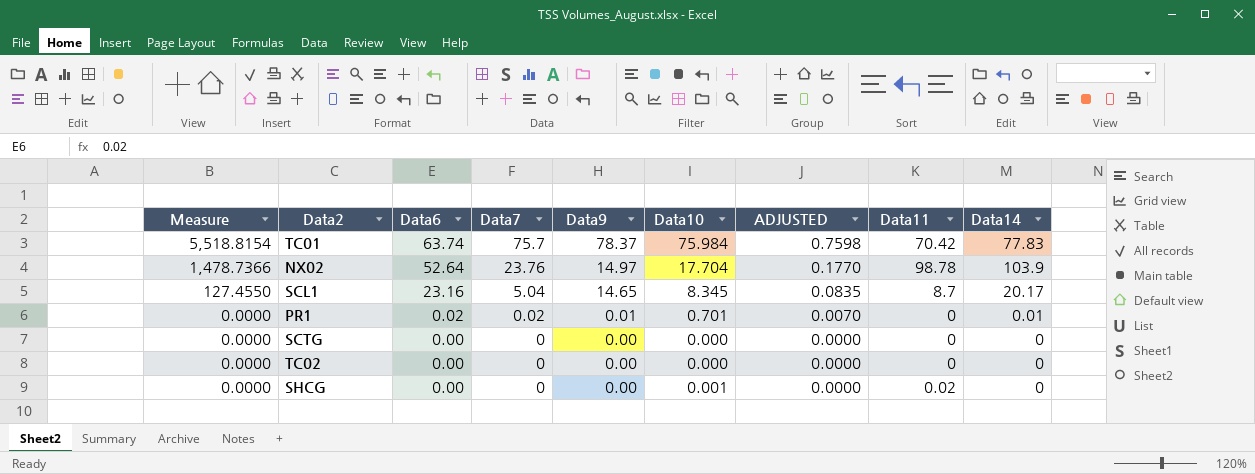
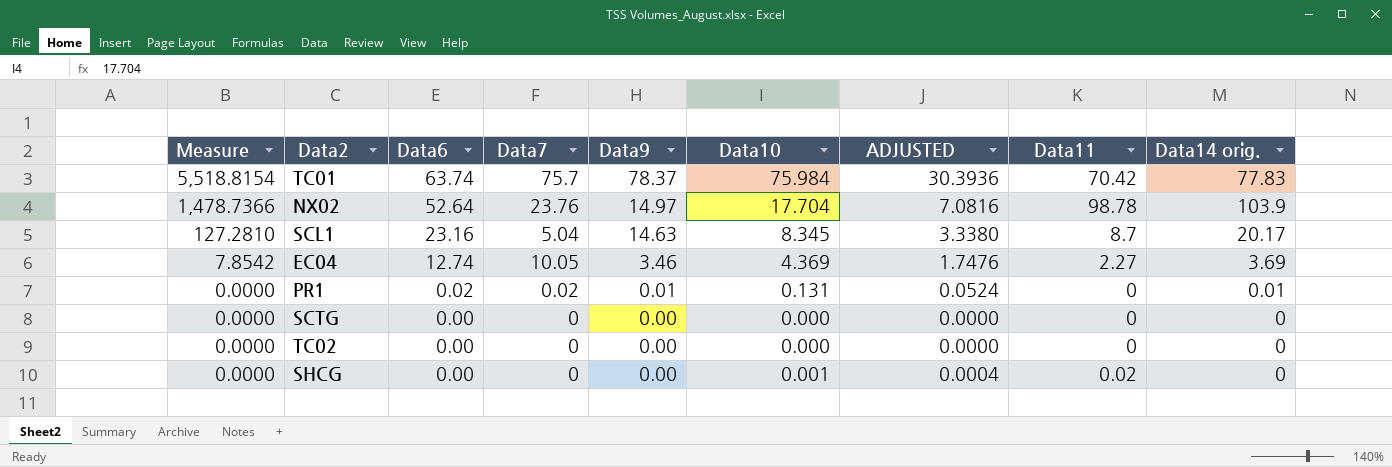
column ADJUSTED | formula: [Data10] * 0.01 -> [Data10] * 0.4
column name: Data14 -> Data14 orig.
SCL1 | Measure: 127.4550 -> 127.2810
SCL1 | Data9: 14.65 -> 14.63
row EC04: none -> 7.8542 | 12.74 | 10.05 | 3.46 | 4.369 | 1.7476 | 2.27 | 3.69
PR1 | Data10: 0.701 -> 0.131

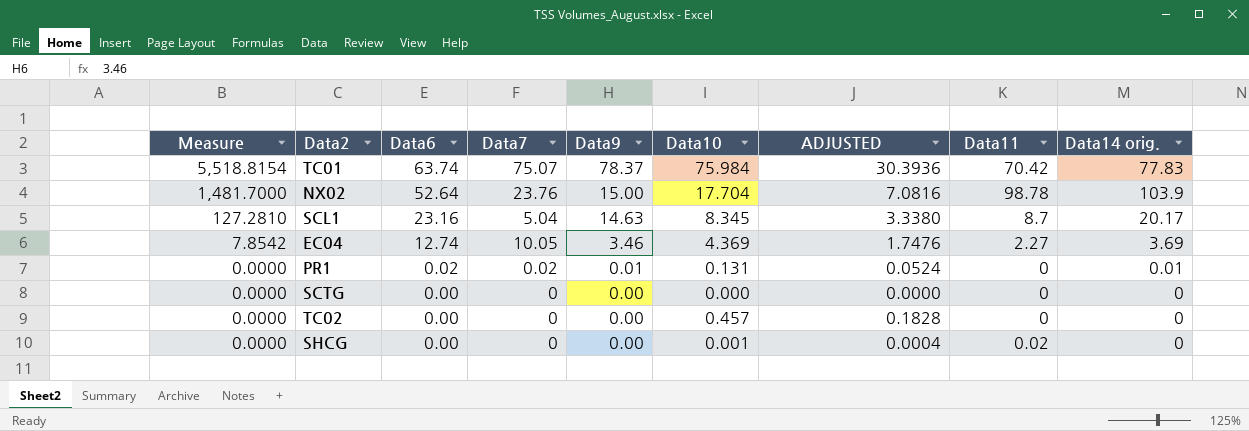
TC01 | Data7: 75.7 -> 75.07
NX02 | Measure: 1,478.7366 -> 1,481.7000
NX02 | Data9: 14.97 -> 15.00
TC02 | Data10: 0.000 -> 0.457
TC02 | ADJUSTED: 0.0000 -> 0.1828

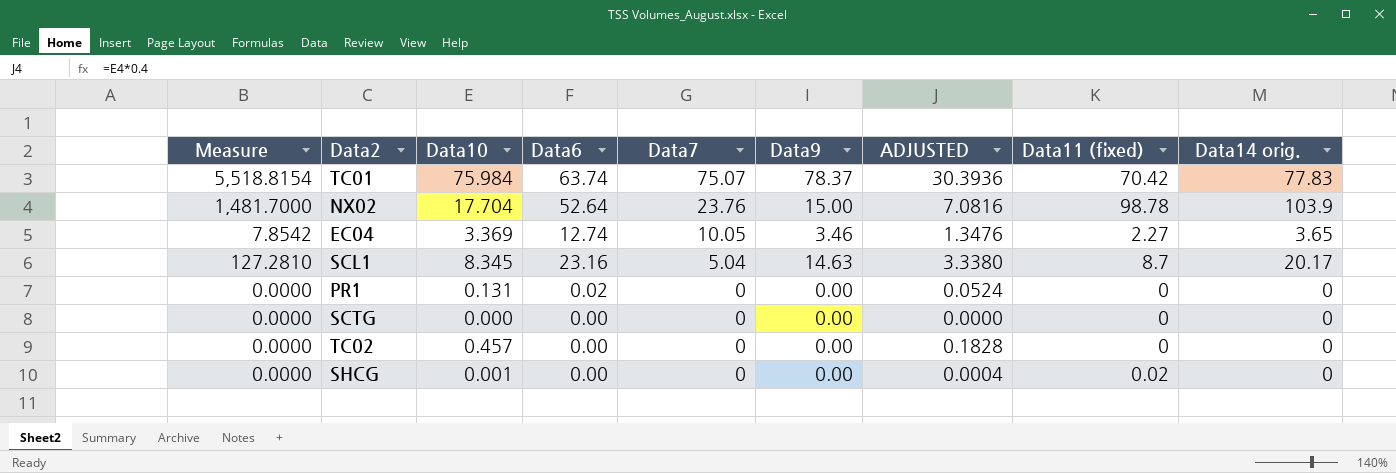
row order: Measure descending -> Data7 descending
column Data10 | position: 6 -> 3
column name: Data11 -> Data11 (fixed)
EC04 | Data10: 4.369 -> 3.369
EC04 | ADJUSTED: 1.7476 -> 1.3476
EC04 | Data14 orig.: 3.69 -> 3.65
PR1 | Data7: 0.02 -> 0
PR1 | Data9: 0.01 -> 0.00
PR1 | Data14 orig.: 0.01 -> 0

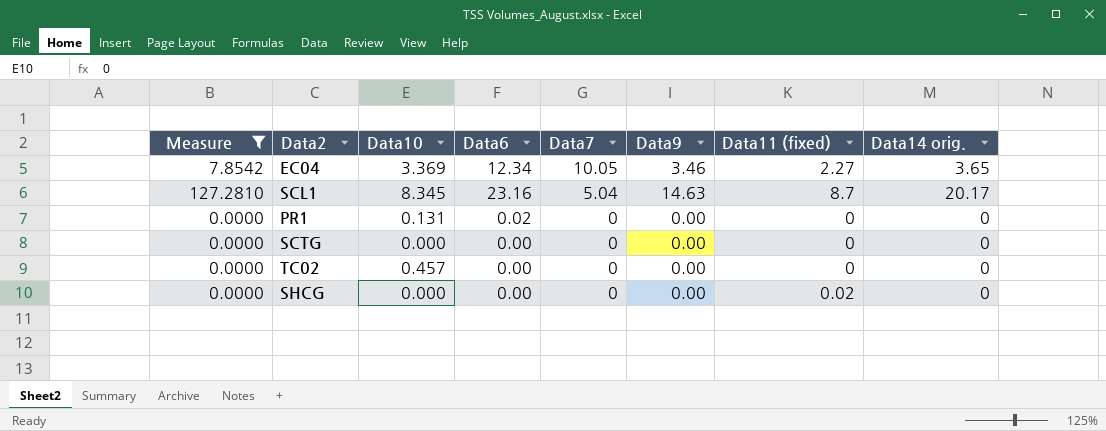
filter: none -> Measure <= 127.2810
column ADJUSTED | formula: [Data10] * 0.4 -> none
EC04 | Data6: 12.74 -> 12.34
SHCG | Data10: 0.001 -> 0.000

